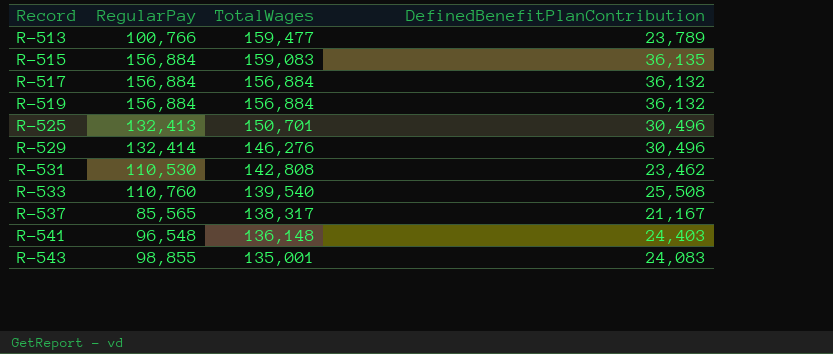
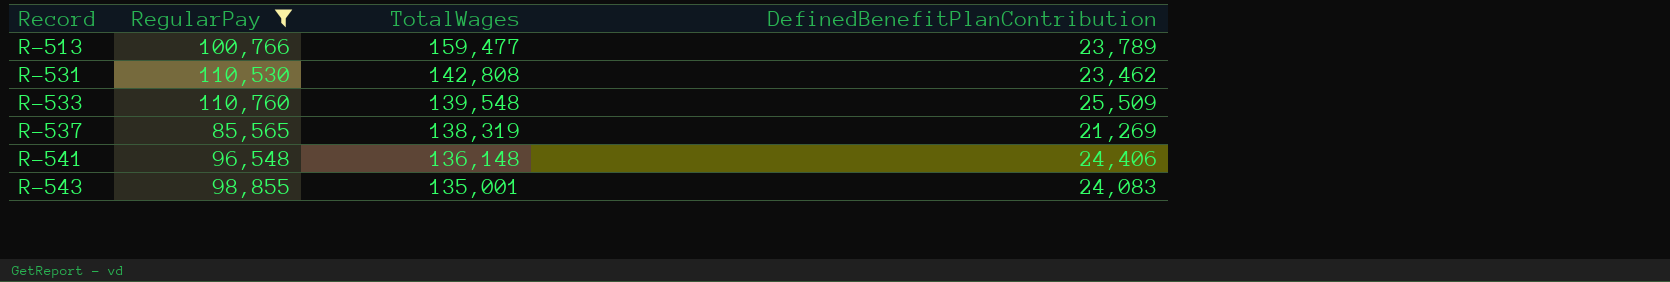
filter: none -> RegularPay <= 110,760
R-533 | TotalWages: 139,540 -> 139,548
R-533 | DefinedBenefitPlanContribution: 25,508 -> 25,509
R-537 | TotalWages: 138,317 -> 138,319
R-537 | DefinedBenefitPlanContribution: 21,167 -> 21,269
R-541 | DefinedBenefitPlanContribution: 24,403 -> 24,406

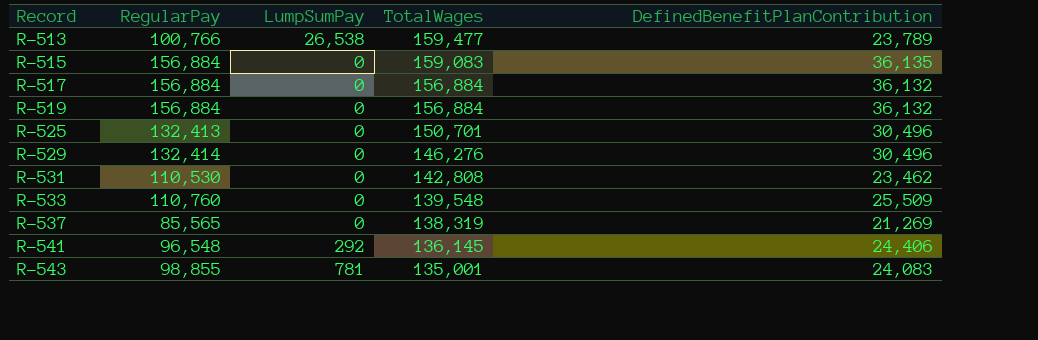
filter: RegularPay <= 110,760 -> none
column LumpSumPay | position: none -> 3
R-541 | TotalWages: 136,148 -> 136,145

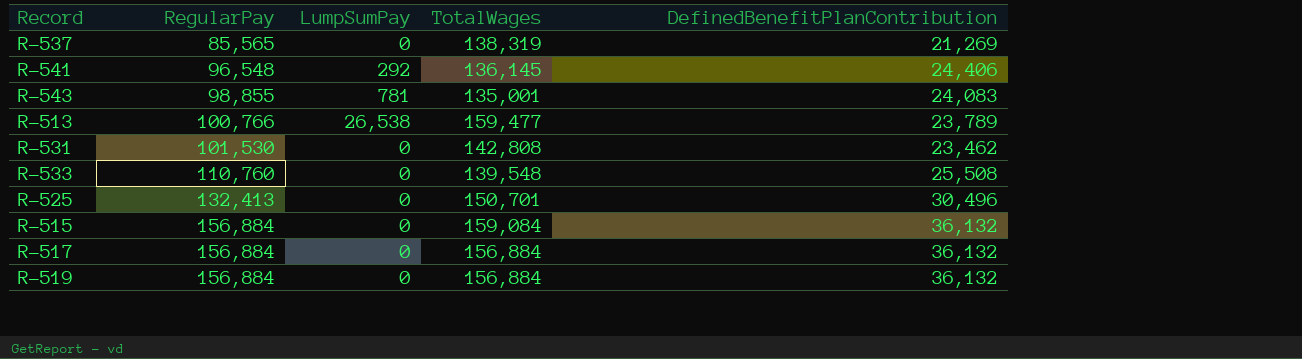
row order: Record ascending -> RegularPay ascending
row R-529: 132,414 | 0 | 146,276 | 30,496 -> none
R-531 | RegularPay: 110,530 -> 101,530
R-533 | DefinedBenefitPlanContribution: 25,509 -> 25,508
R-515 | TotalWages: 159,083 -> 159,084
R-515 | DefinedBenefitPlanContribution: 36,135 -> 36,132

